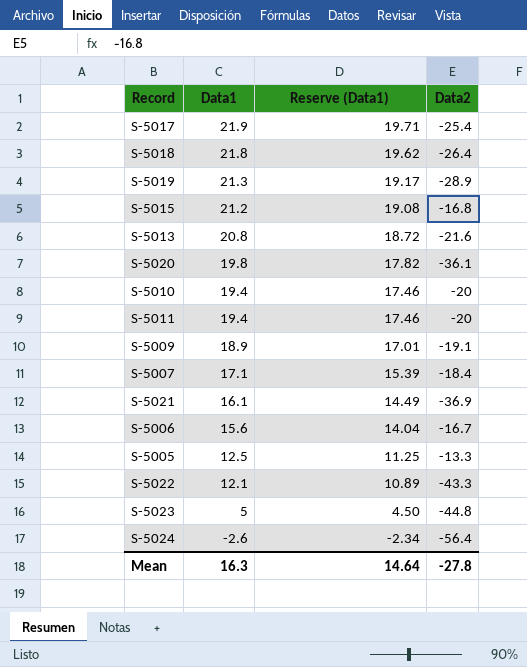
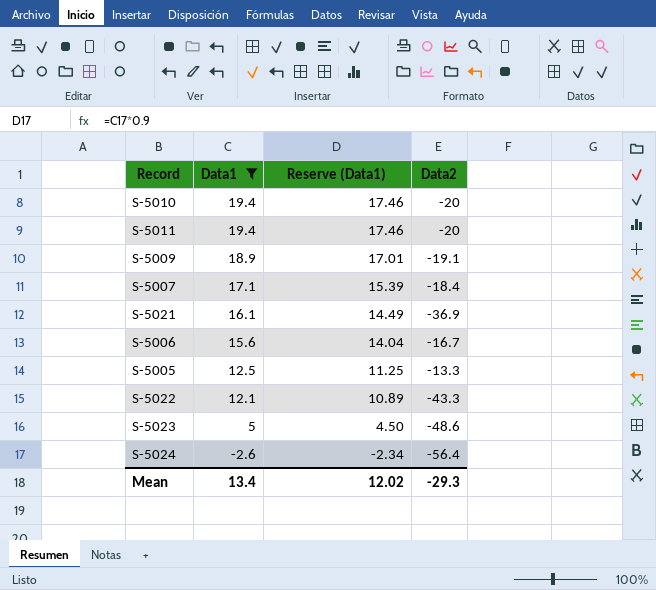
filter: none -> Data1 <= 19.4
S-5023 | Data2: -44.8 -> -48.6
Mean | Data1: 16.3 -> 13.4
Mean | Reserve (Data1): 14.64 -> 12.02
Mean | Data2: -27.8 -> -29.3

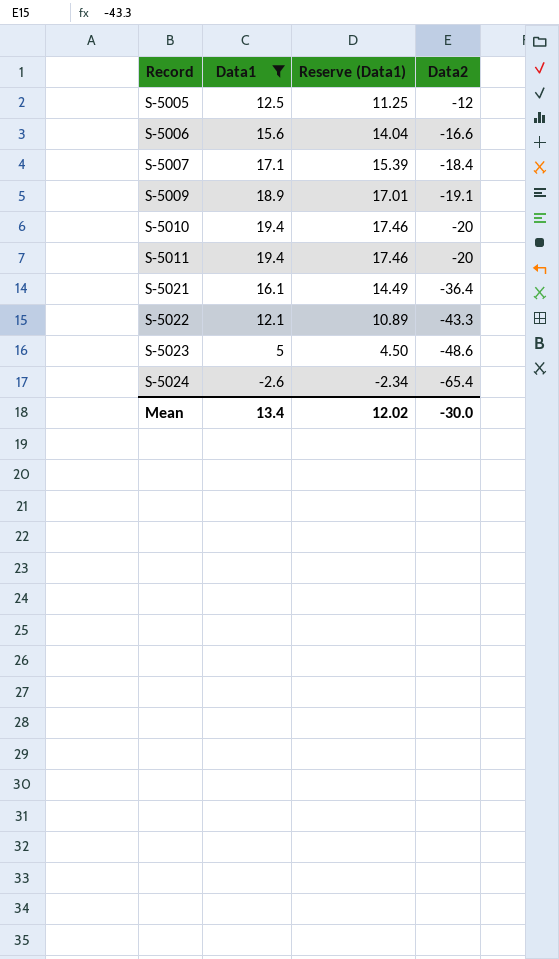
row order: Data1 descending -> Record ascending
S-5005 | Data2: -13.3 -> -12
S-5006 | Data2: -16.7 -> -16.6
S-5021 | Data2: -36.9 -> -36.4
S-5024 | Data2: -56.4 -> -65.4
Mean | Data2: -29.3 -> -30.0

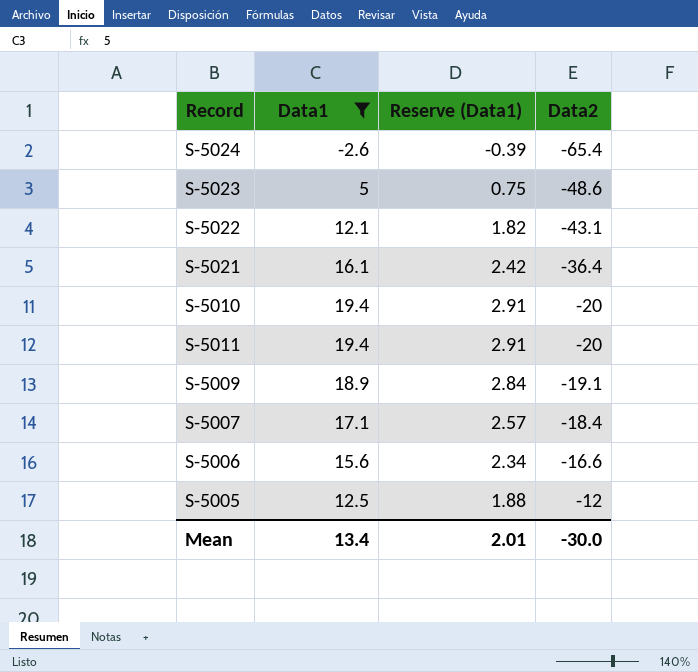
row order: Record ascending -> Data2 ascending
column Reserve (Data1) | formula: [Data1] * 0.9 -> [Data1] * 0.15
S-5022 | Data2: -43.3 -> -43.1
Mean | Reserve (Data1): 12.02 -> 2.01

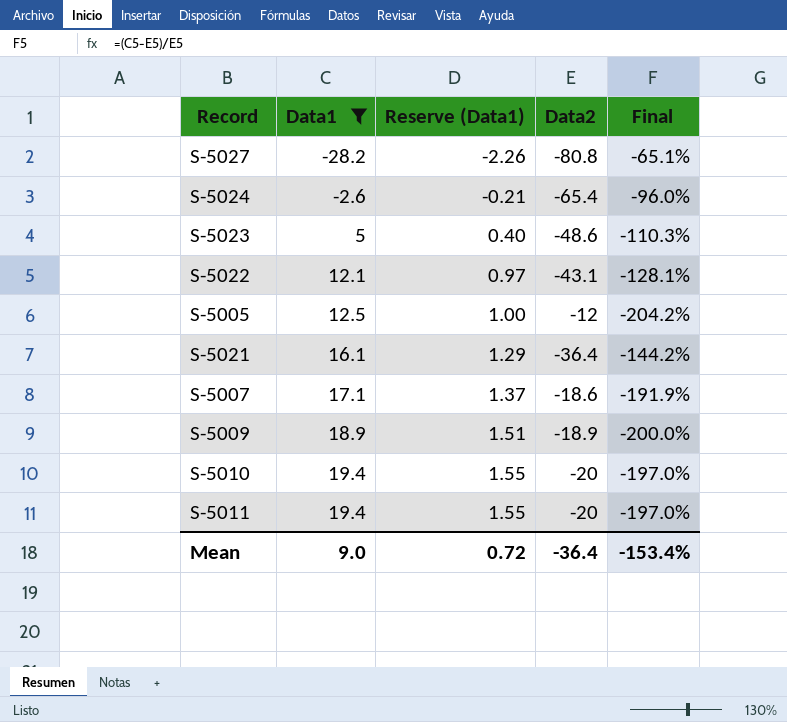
row order: Data2 ascending -> Data1 ascending
column Reserve (Data1) | formula: [Data1] * 0.15 -> [Data1] * 0.08
column Final | formula: none -> ([Data1] - [Data2]) / [Data2]
row S-5006: 15.6 | 2.34 | -16.6 -> none
row S-5027: none -> -28.2 | -2.26 | -80.8 | -65.1%
S-5007 | Data2: -18.4 -> -18.6
S-5009 | Data2: -19.1 -> -18.9
Mean | Data1: 13.4 -> 9.0
Mean | Reserve (Data1): 2.01 -> 0.72
Mean | Data2: -30.0 -> -36.4

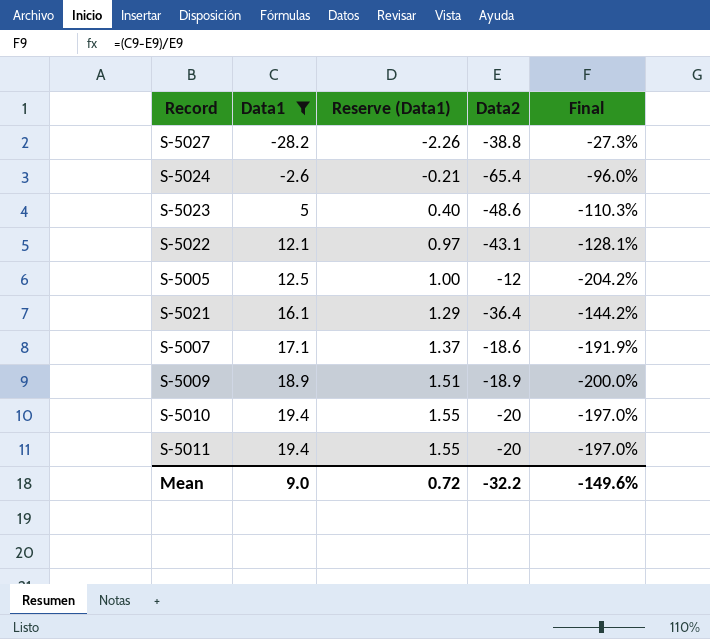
S-5027 | Data2: -80.8 -> -38.8
S-5027 | Final: -65.1% -> -27.3%
Mean | Data2: -36.4 -> -32.2
Mean | Final: -153.4% -> -149.6%

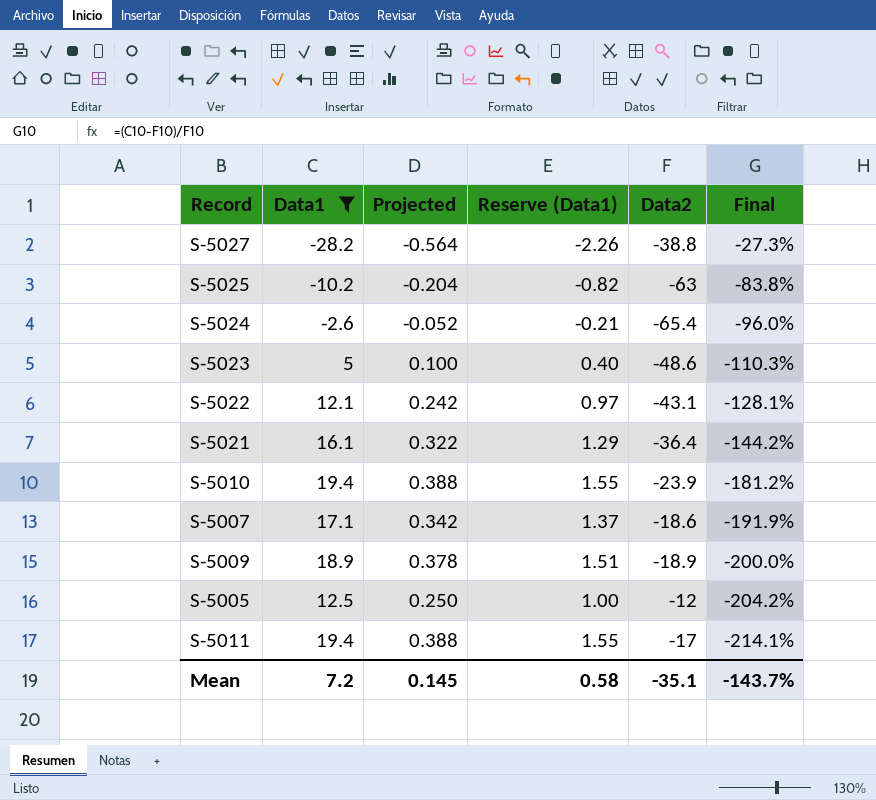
row order: Data1 ascending -> Final descending
column Projected | formula: none -> [Data1] * 0.02
row S-5025: none -> -10.2 | -0.204 | -0.82 | -63 | -83.8%
S-5010 | Data2: -20 -> -23.9
S-5010 | Final: -197.0% -> -181.2%
S-5011 | Data2: -20 -> -17
S-5011 | Final: -197.0% -> -214.1%
Mean | Data1: 9.0 -> 7.2
Mean | Reserve (Data1): 0.72 -> 0.58
Mean | Data2: -32.2 -> -35.1
Mean | Final: -149.6% -> -143.7%

